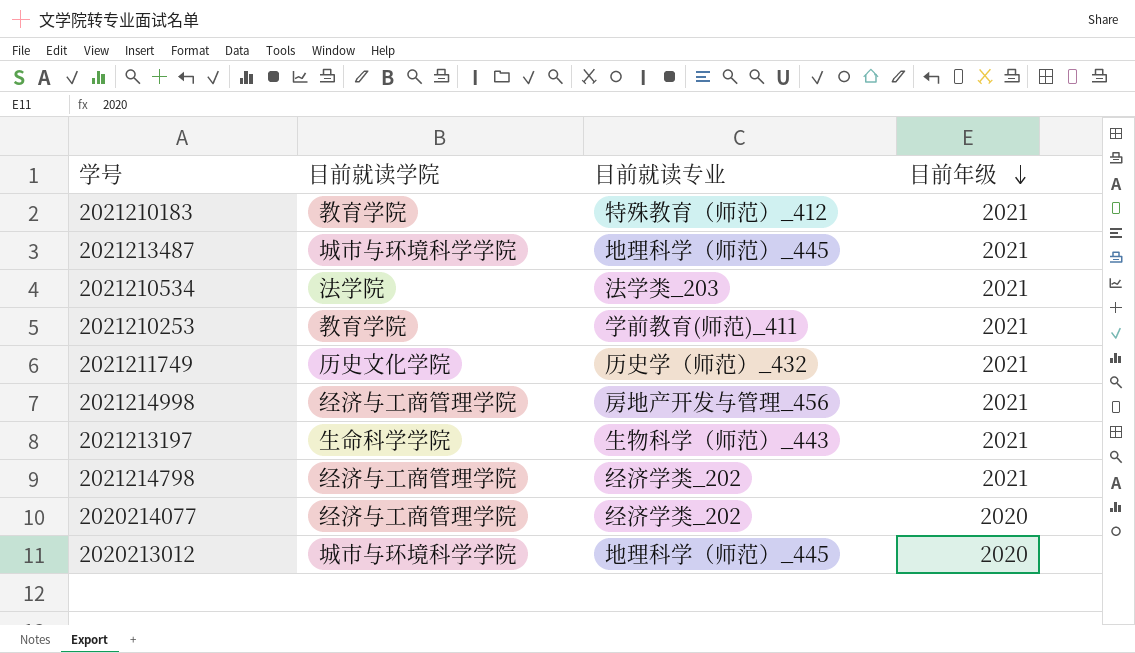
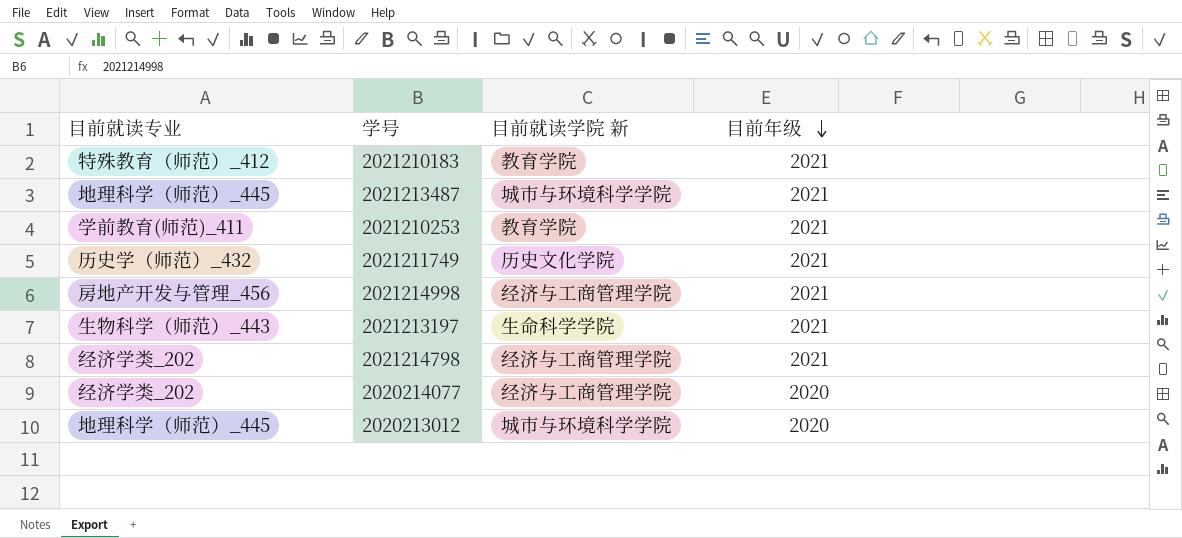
column 目前就读专业 | position: 3 -> 1
column name: 目前就读学院 -> 目前就读学院 新
row 2021210534: 法学院 | 法学类_203 | 2021 -> none

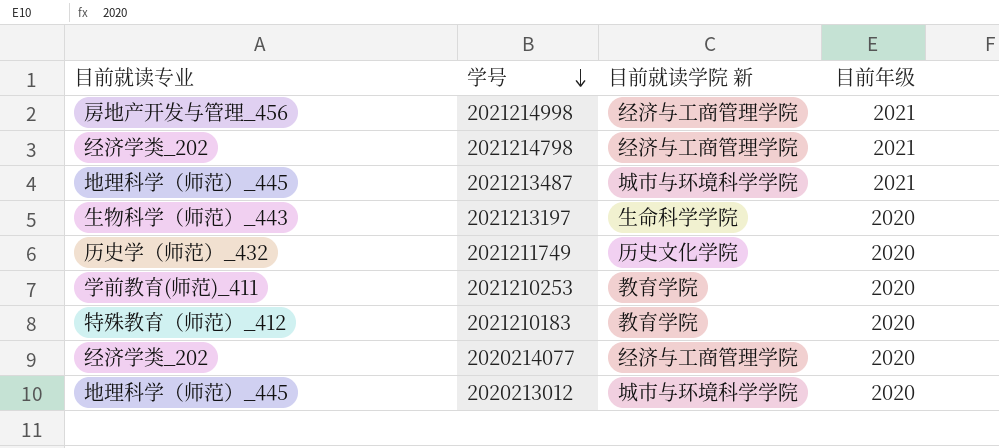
row order: 目前年级 descending -> 学号 descending
2021213197 | 目前年级: 2021 -> 2020
2021211749 | 目前年级: 2021 -> 2020
2021210253 | 目前年级: 2021 -> 2020
2021210183 | 目前年级: 2021 -> 2020

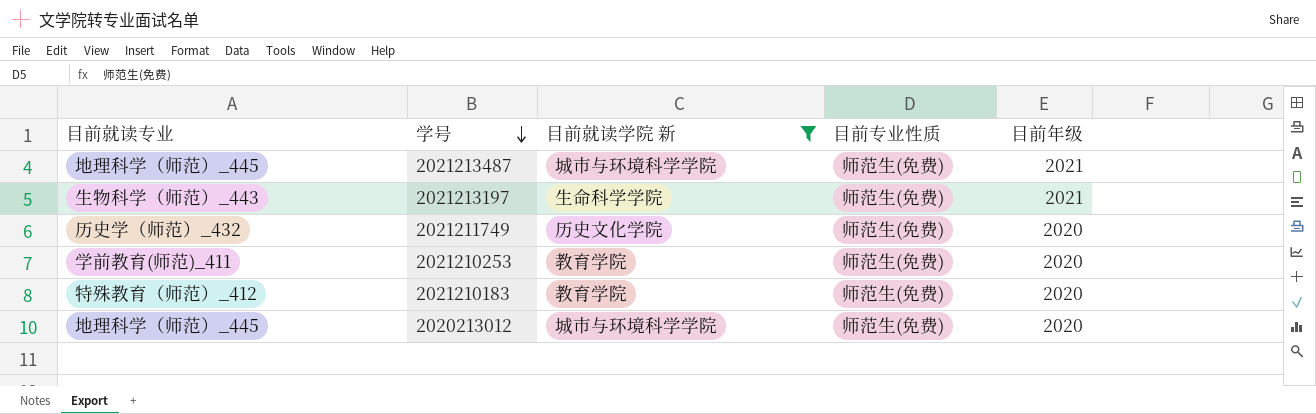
filter: none -> 目前就读学院 新 != 经济与工商管理学院
column 目前专业性质 | position: none -> 4
2021213197 | 目前年级: 2020 -> 2021

